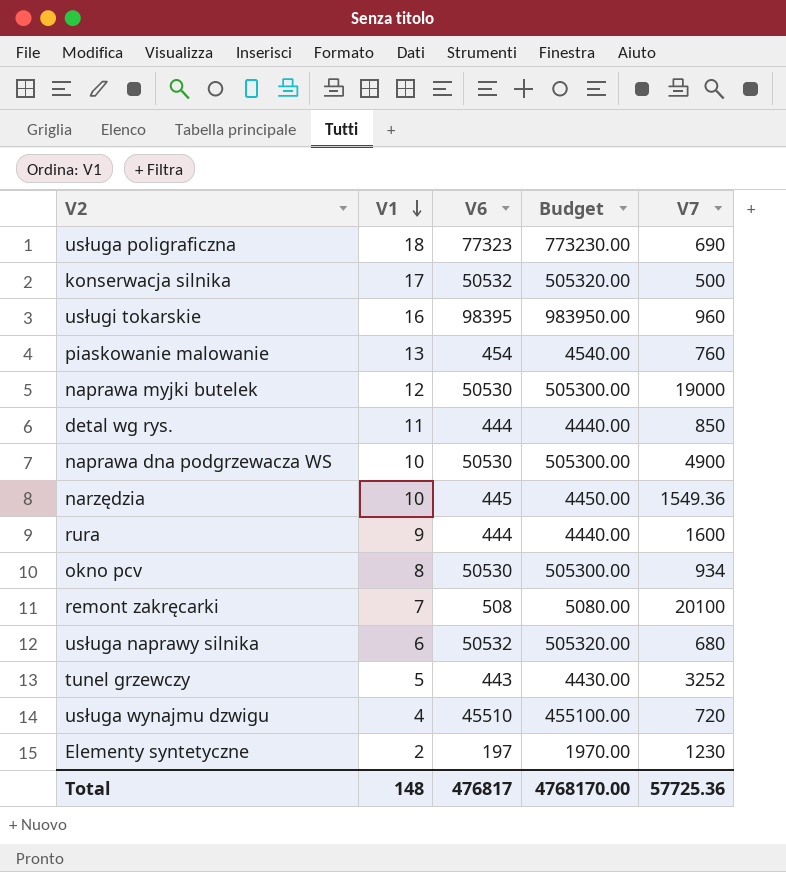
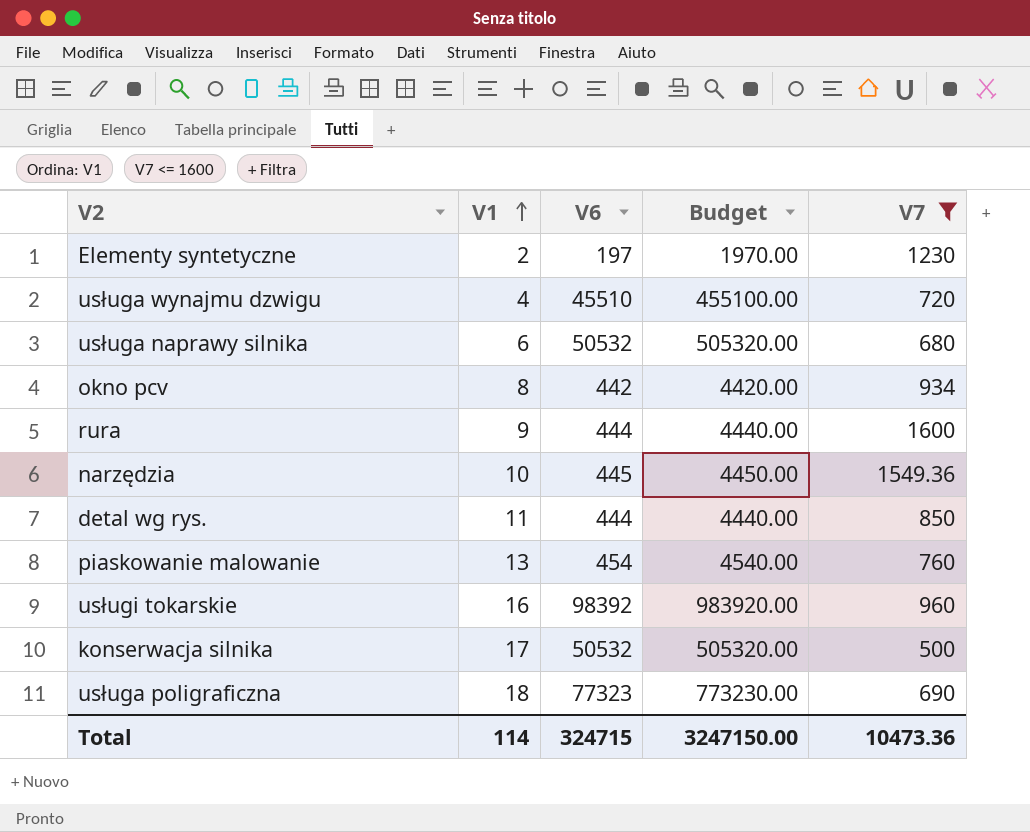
filter: none -> V7 <= 1600
row order: V1 descending -> V1 ascending
okno pcv | V6: 50530 -> 442
okno pcv | Budget: 505300.00 -> 4420.00
usługi tokarskie | V6: 98395 -> 98392
usługi tokarskie | Budget: 983950.00 -> 983920.00
Total | V1: 148 -> 114
Total | V6: 476817 -> 324715
Total | Budget: 4768170.00 -> 3247150.00
Total | V7: 57725.36 -> 10473.36

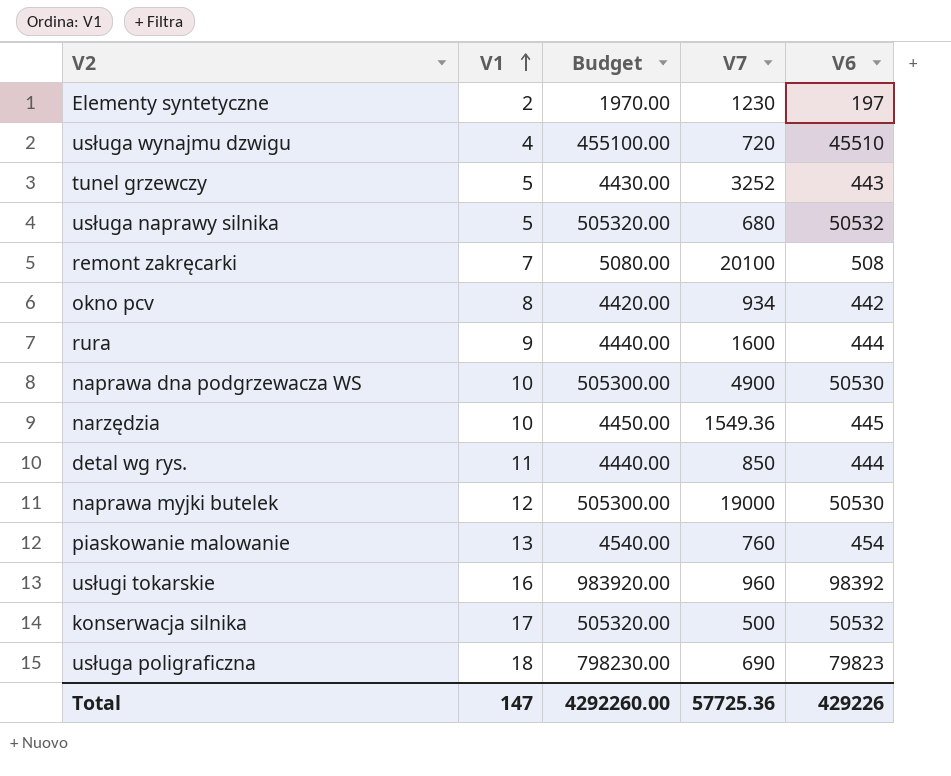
filter: V7 <= 1600 -> none
column V6 | position: 3 -> 5
usługa naprawy silnika | V1: 6 -> 5
usługa poligraficzna | Budget: 773230.00 -> 798230.00
usługa poligraficzna | V6: 77323 -> 79823
Total | V1: 114 -> 147
Total | Budget: 3247150.00 -> 4292260.00
Total | V7: 10473.36 -> 57725.36
Total | V6: 324715 -> 429226

